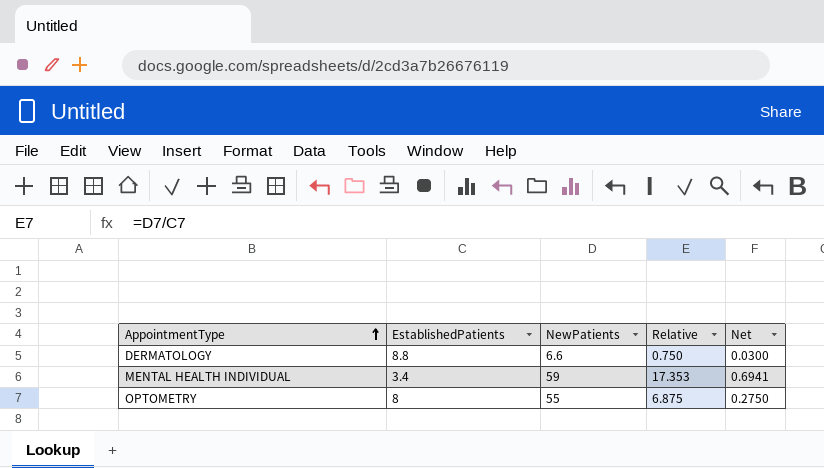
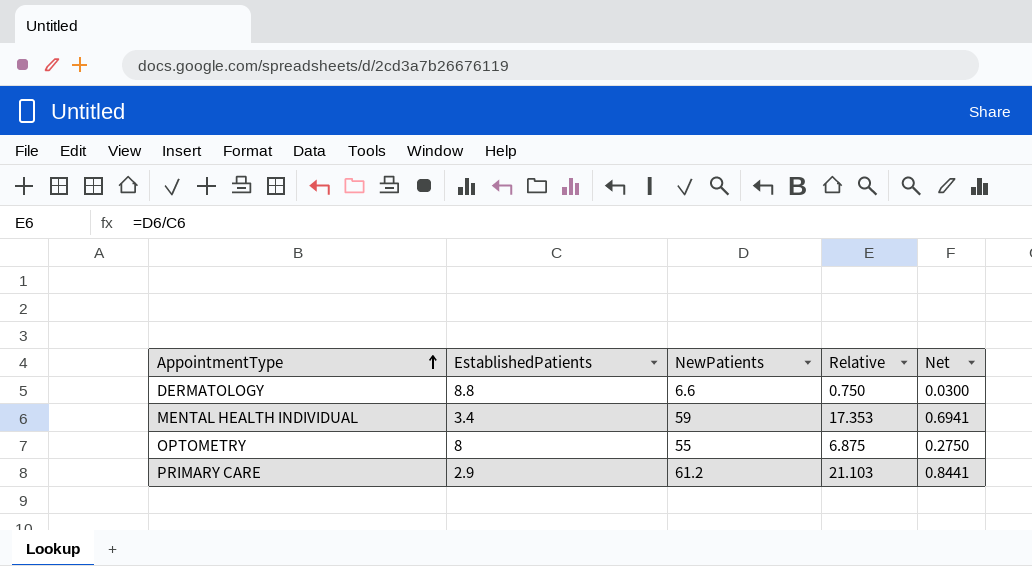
row PRIMARY CARE: none -> 2.9 | 61.2 | 21.103 | 0.8441

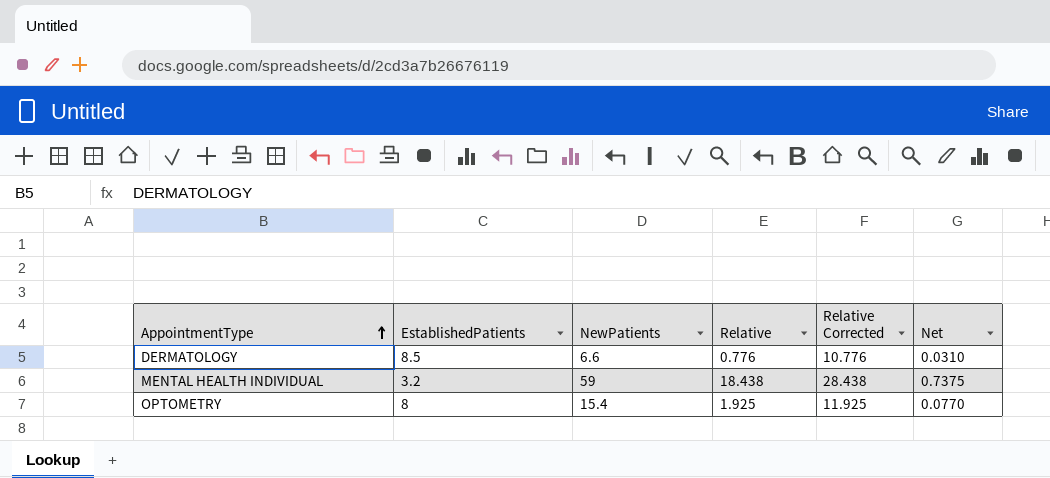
column Relative Corrected | formula: none -> [Relative] + 10
row PRIMARY CARE: 2.9 | 61.2 | 21.103 | 0.8441 -> none
DERMATOLOGY | EstablishedPatients: 8.8 -> 8.5
DERMATOLOGY | Relative: 0.750 -> 0.776
DERMATOLOGY | Net: 0.0300 -> 0.0310
MENTAL HEALTH INDIVIDUAL | EstablishedPatients: 3.4 -> 3.2
MENTAL HEALTH INDIVIDUAL | Relative: 17.353 -> 18.438
MENTAL HEALTH INDIVIDUAL | Net: 0.6941 -> 0.7375
OPTOMETRY | NewPatients: 55 -> 15.4
OPTOMETRY | Relative: 6.875 -> 1.925
OPTOMETRY | Net: 0.2750 -> 0.0770

